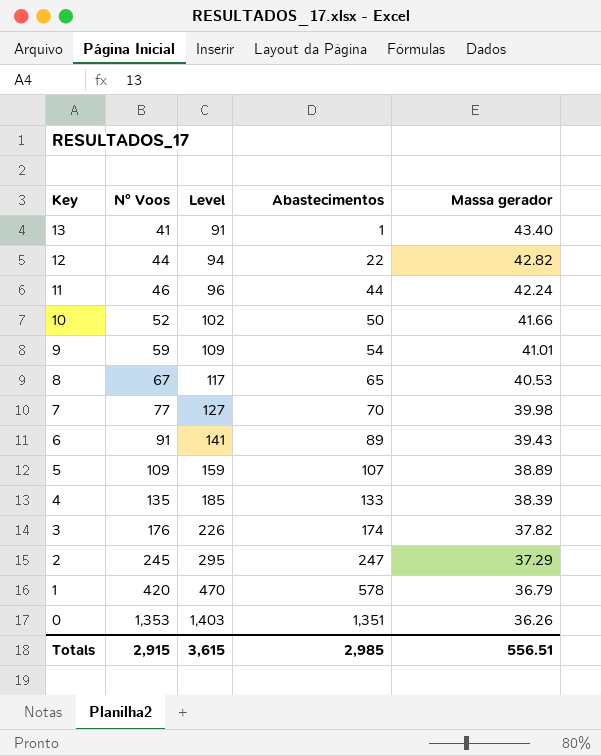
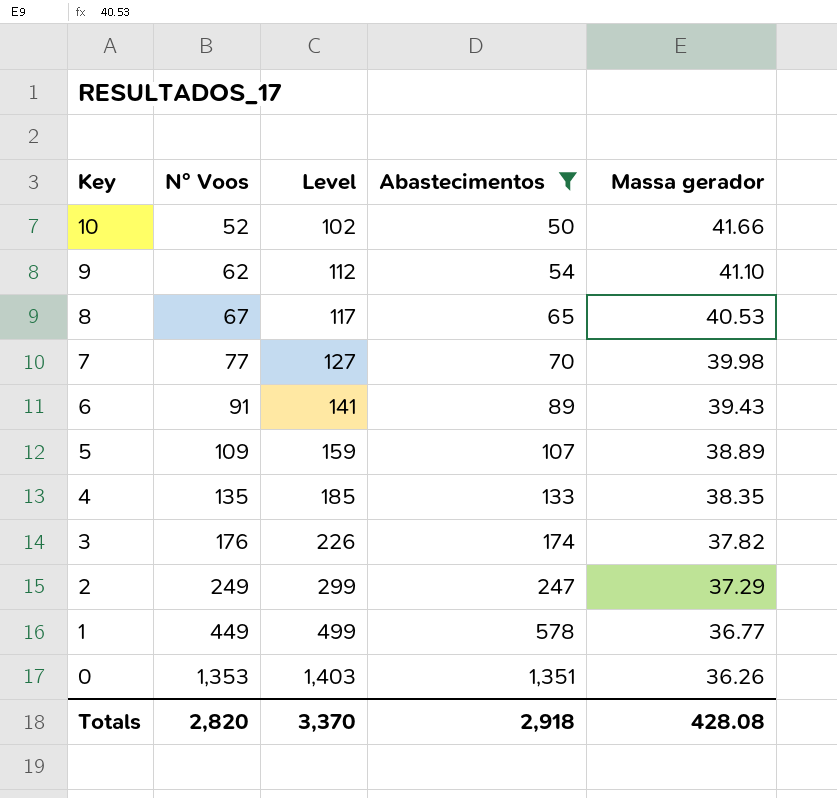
filter: none -> Abastecimentos >= 50
9 | N° Voos: 59 -> 62
9 | Level: 109 -> 112
9 | Massa gerador: 41.01 -> 41.10
4 | Massa gerador: 38.39 -> 38.35
2 | N° Voos: 245 -> 249
2 | Level: 295 -> 299
1 | N° Voos: 420 -> 449
1 | Level: 470 -> 499
1 | Massa gerador: 36.79 -> 36.77
Totals | N° Voos: 2,915 -> 2,820
Totals | Level: 3,615 -> 3,370
Totals | Abastecimentos: 2,985 -> 2,918
Totals | Massa gerador: 556.51 -> 428.08

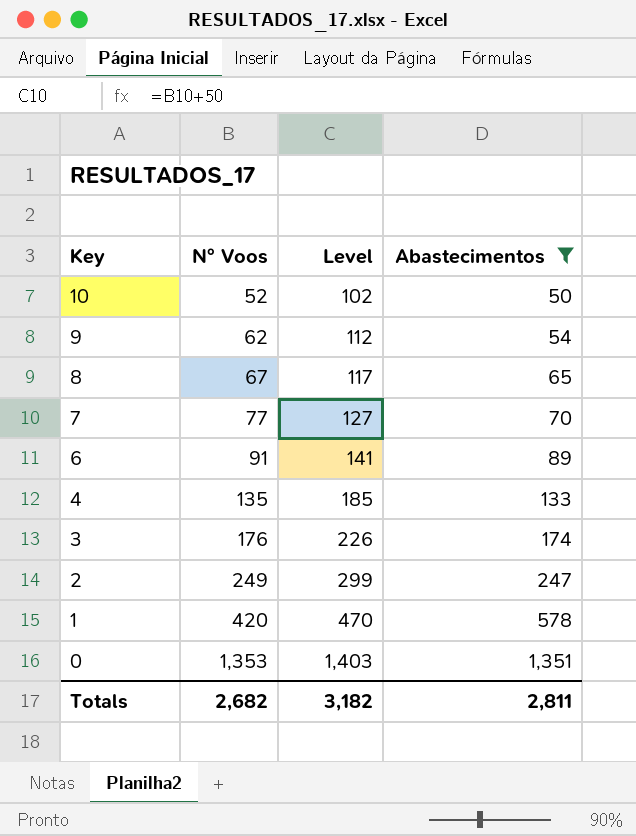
column Massa gerador | position: 5 -> none
row 5: 109 | 159 | 107 | 38.89 -> none
1 | N° Voos: 449 -> 420
1 | Level: 499 -> 470
Totals | N° Voos: 2,820 -> 2,682
Totals | Level: 3,370 -> 3,182
Totals | Abastecimentos: 2,918 -> 2,811

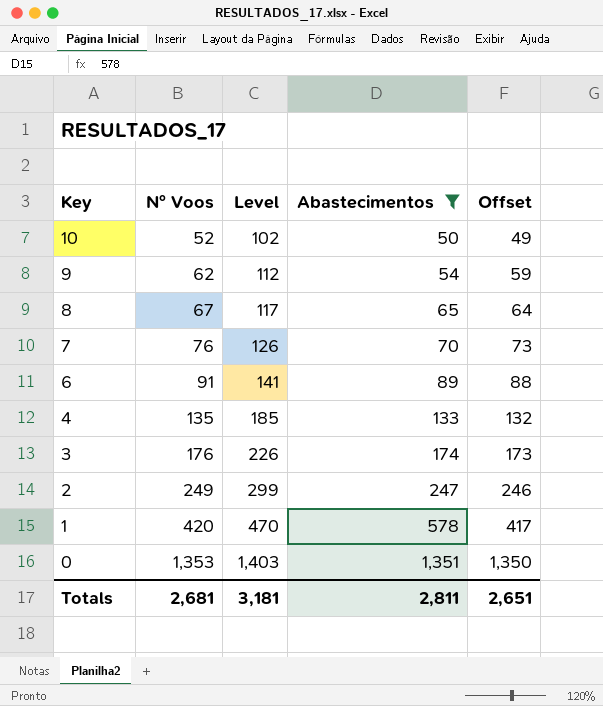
column Offset | formula: none -> [N° Voos] - 3
7 | N° Voos: 77 -> 76
7 | Level: 127 -> 126
Totals | N° Voos: 2,682 -> 2,681
Totals | Level: 3,182 -> 3,181

